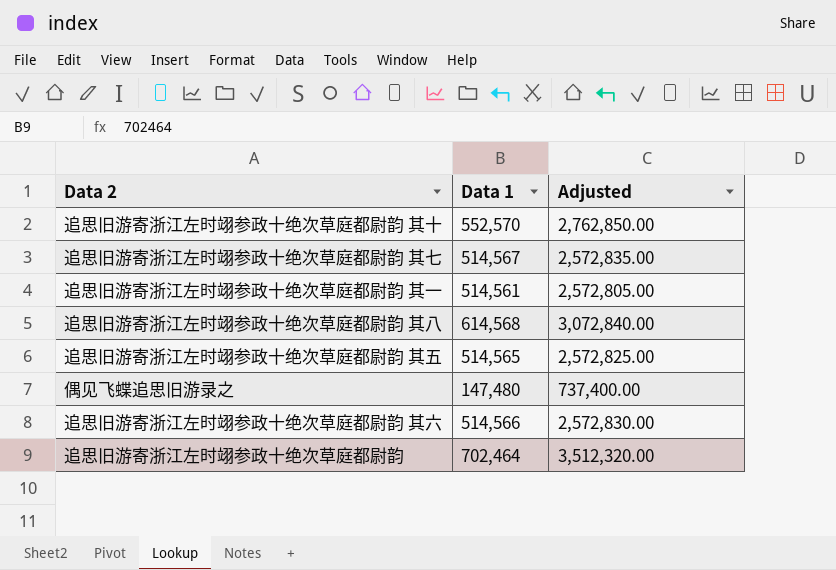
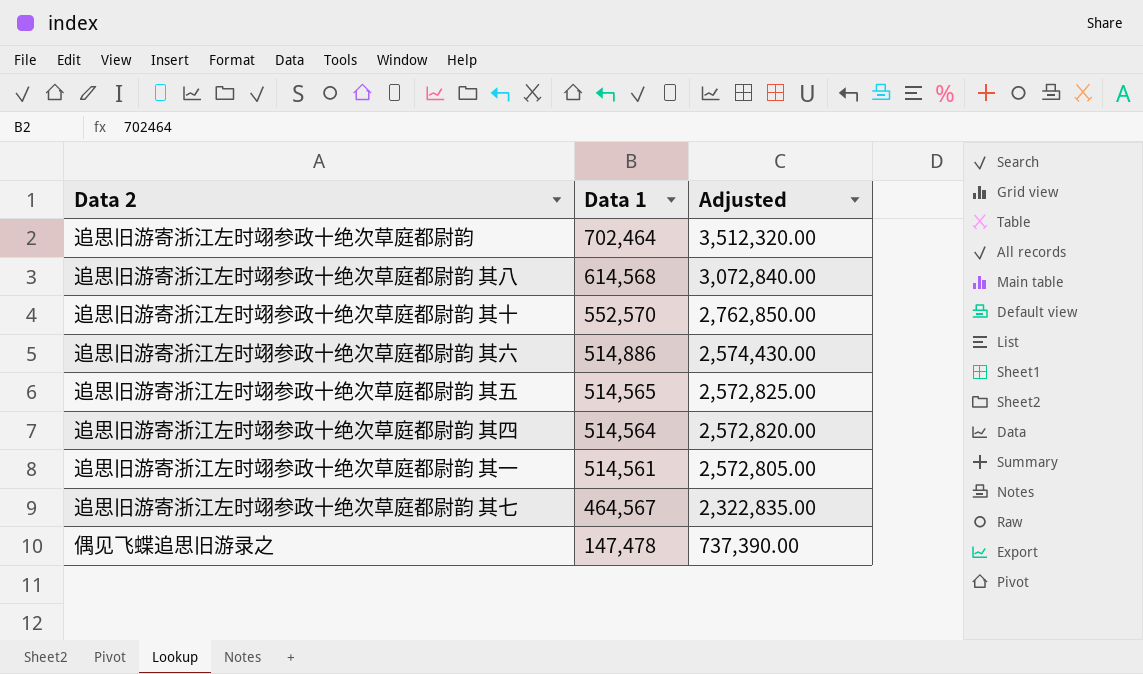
row order: none -> Data 1 descending
追思旧游寄浙江左时翊参政十绝次草庭都尉韵 其六 | Data 1: 514,566 -> 514,886
追思旧游寄浙江左时翊参政十绝次草庭都尉韵 其六 | Adjusted: 2,572,830.00 -> 2,574,430.00
row 追思旧游寄浙江左时翊参政十绝次草庭都尉韵 其四: none -> 514,564 | 2,572,820.00
追思旧游寄浙江左时翊参政十绝次草庭都尉韵 其七 | Data 1: 514,567 -> 464,567
追思旧游寄浙江左时翊参政十绝次草庭都尉韵 其七 | Adjusted: 2,572,835.00 -> 2,322,835.00
偶见飞蝶追思旧游录之 | Data 1: 147,480 -> 147,478
偶见飞蝶追思旧游录之 | Adjusted: 737,400.00 -> 737,390.00

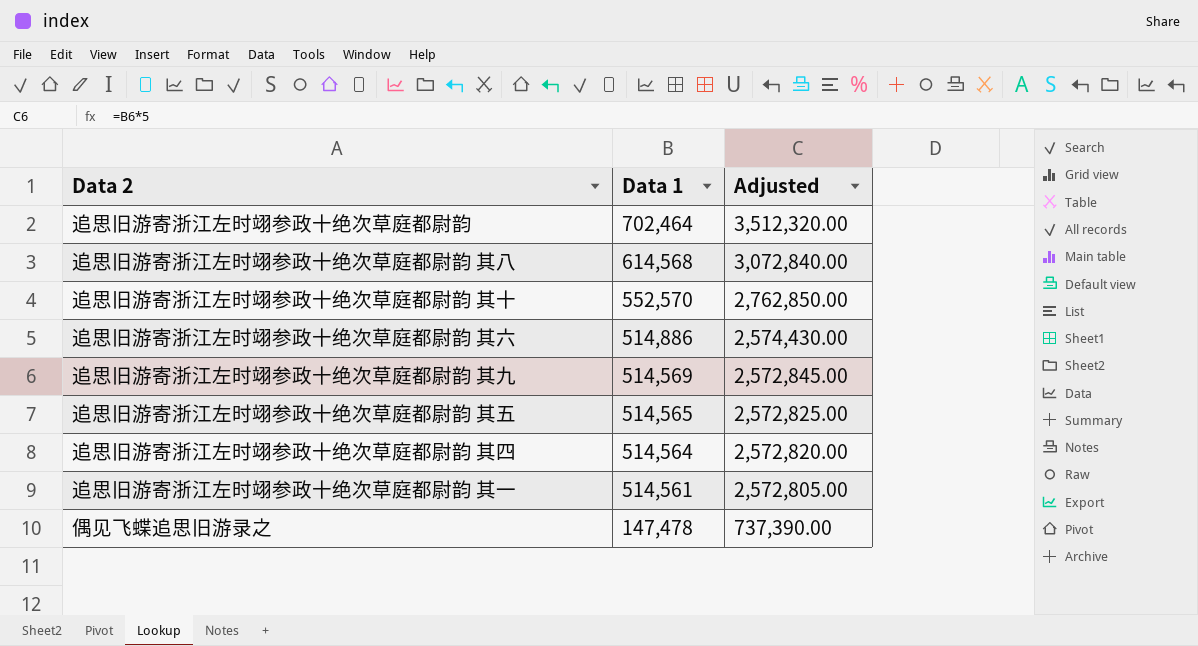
row 追思旧游寄浙江左时翊参政十绝次草庭都尉韵 其七: 464,567 | 2,322,835.00 -> none
row 追思旧游寄浙江左时翊参政十绝次草庭都尉韵 其九: none -> 514,569 | 2,572,845.00

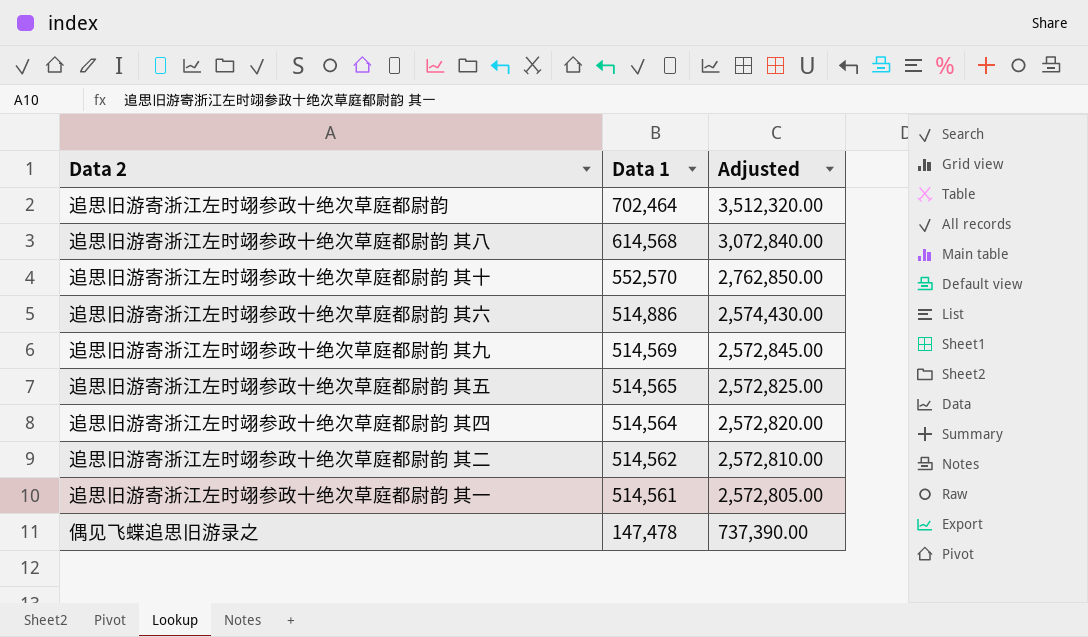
row 追思旧游寄浙江左时翊参政十绝次草庭都尉韵 其二: none -> 514,562 | 2,572,810.00

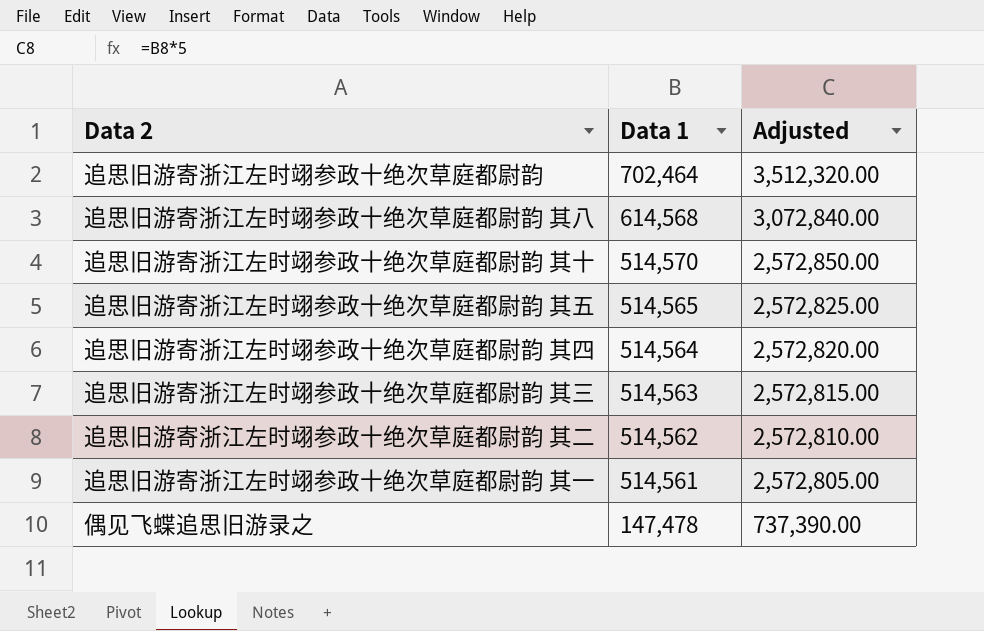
row 追思旧游寄浙江左时翊参政十绝次草庭都尉韵 其六: 514,886 | 2,574,430.00 -> none
row 追思旧游寄浙江左时翊参政十绝次草庭都尉韵 其九: 514,569 | 2,572,845.00 -> none
追思旧游寄浙江左时翊参政十绝次草庭都尉韵 其十 | Data 1: 552,570 -> 514,570
追思旧游寄浙江左时翊参政十绝次草庭都尉韵 其十 | Adjusted: 2,762,850.00 -> 2,572,850.00
row 追思旧游寄浙江左时翊参政十绝次草庭都尉韵 其三: none -> 514,563 | 2,572,815.00

